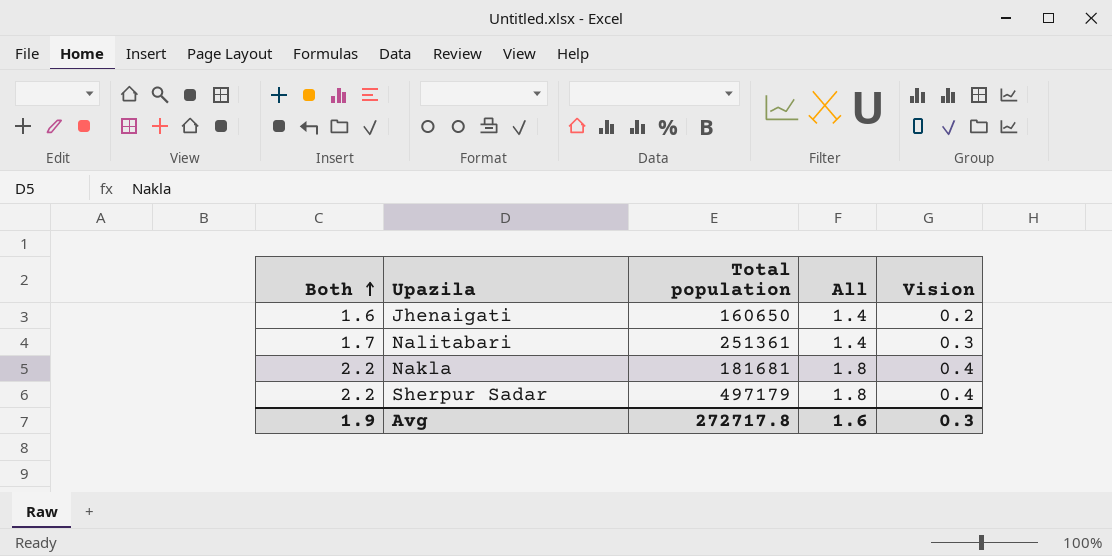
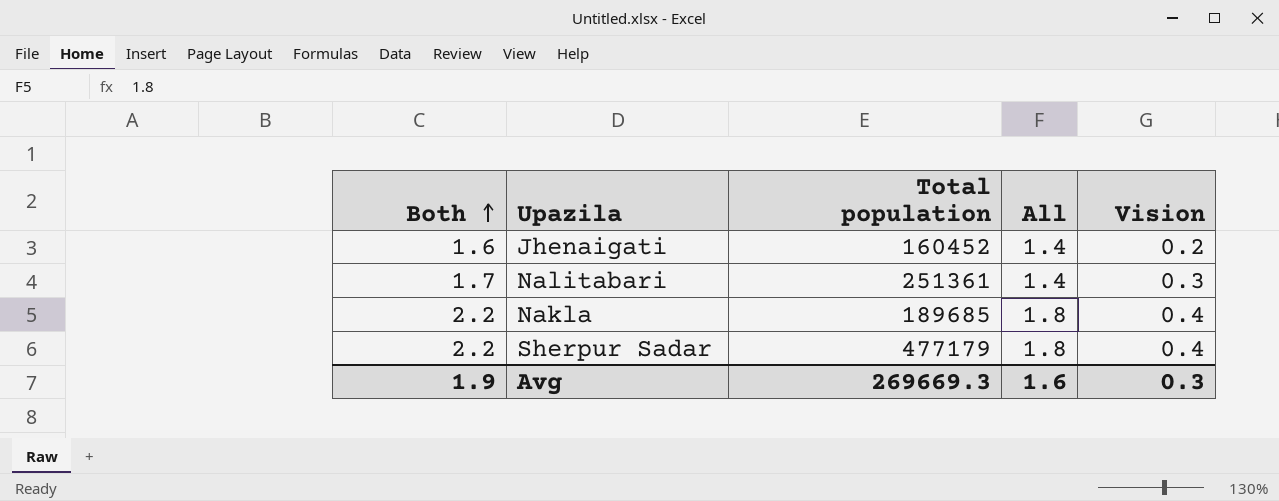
Jhenaigati | Total population: 160650 -> 160452
Nakla | Total population: 181681 -> 189685
Sherpur Sadar | Total population: 497179 -> 477179
Avg | Total population: 272717.8 -> 269669.3

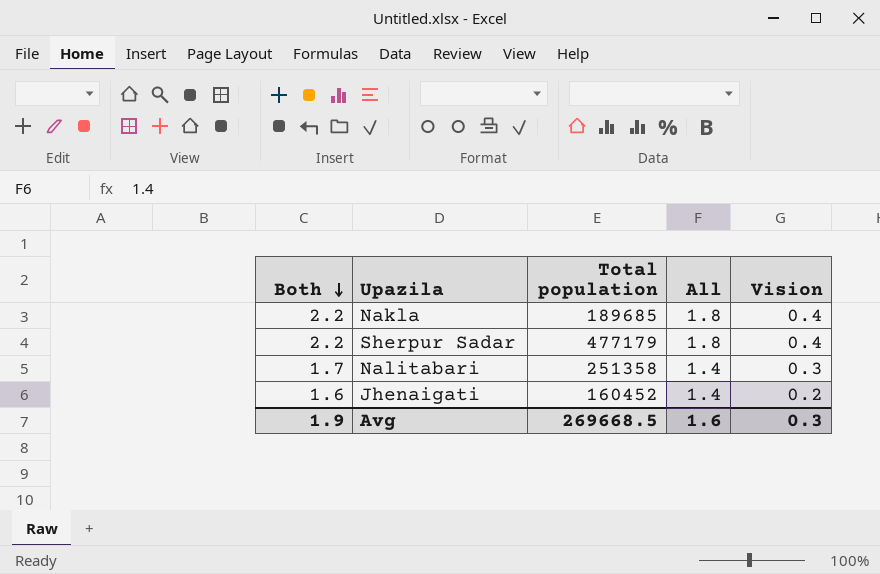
row order: Both ascending -> Both descending
Nalitabari | Total population: 251361 -> 251358
Avg | Total population: 269669.3 -> 269668.5

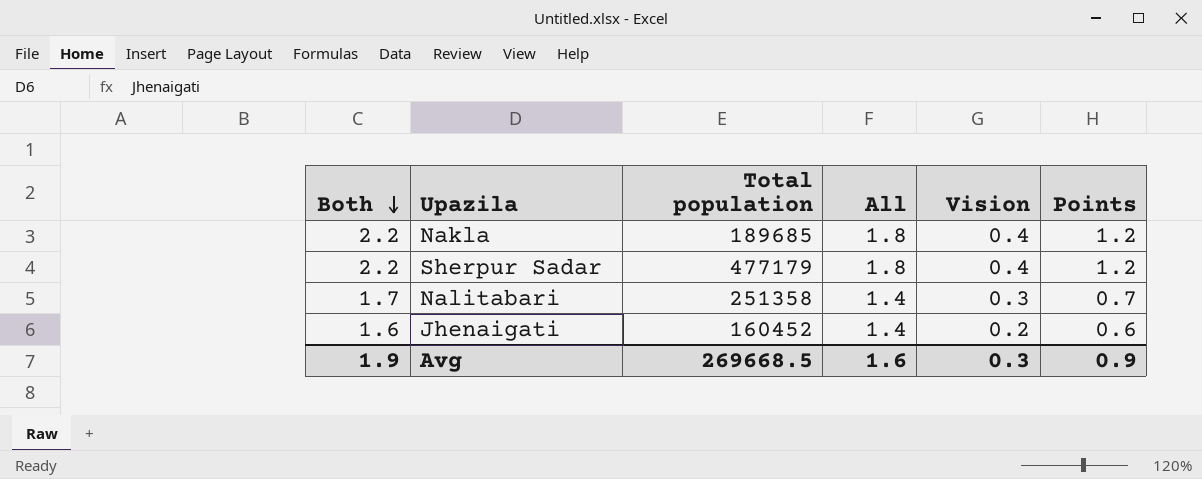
column Points | formula: none -> [Both] - 1

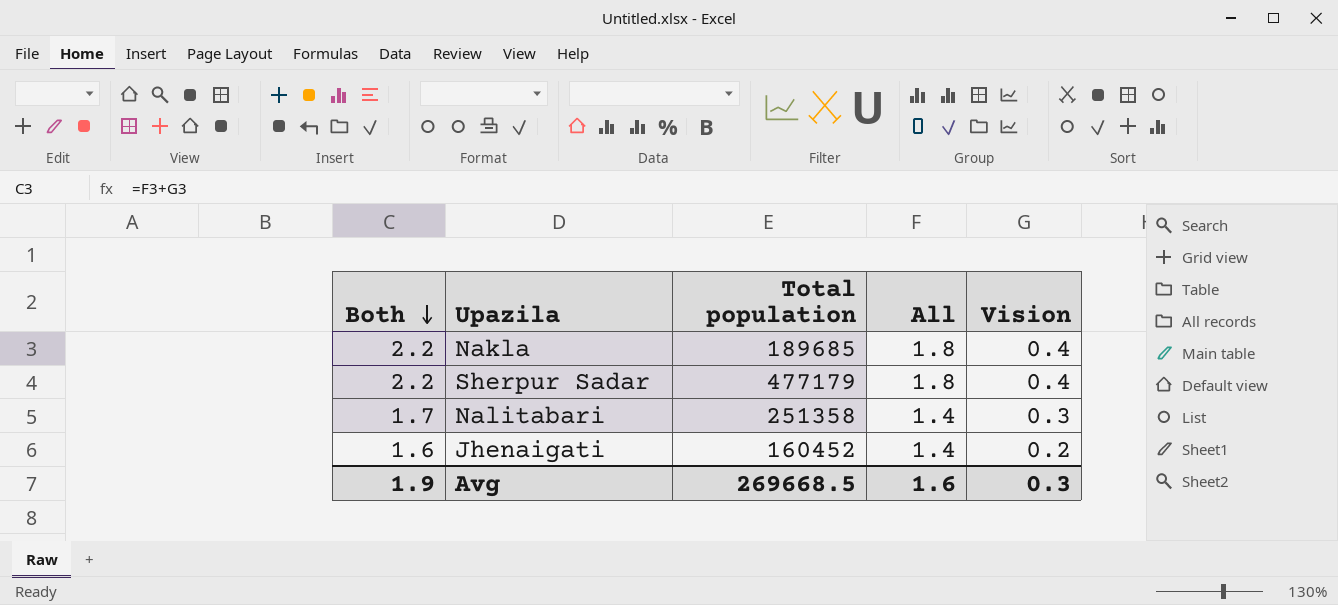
column Points | formula: [Both] - 1 -> none

